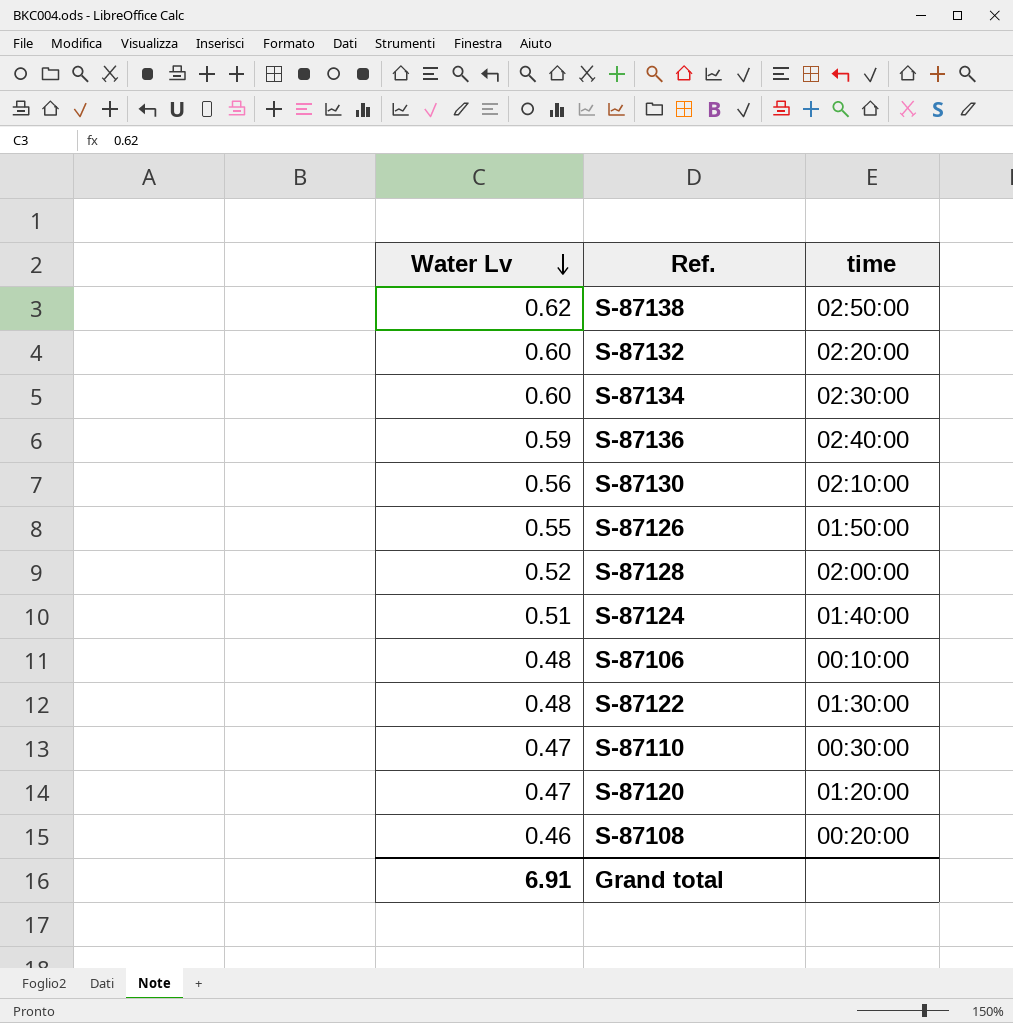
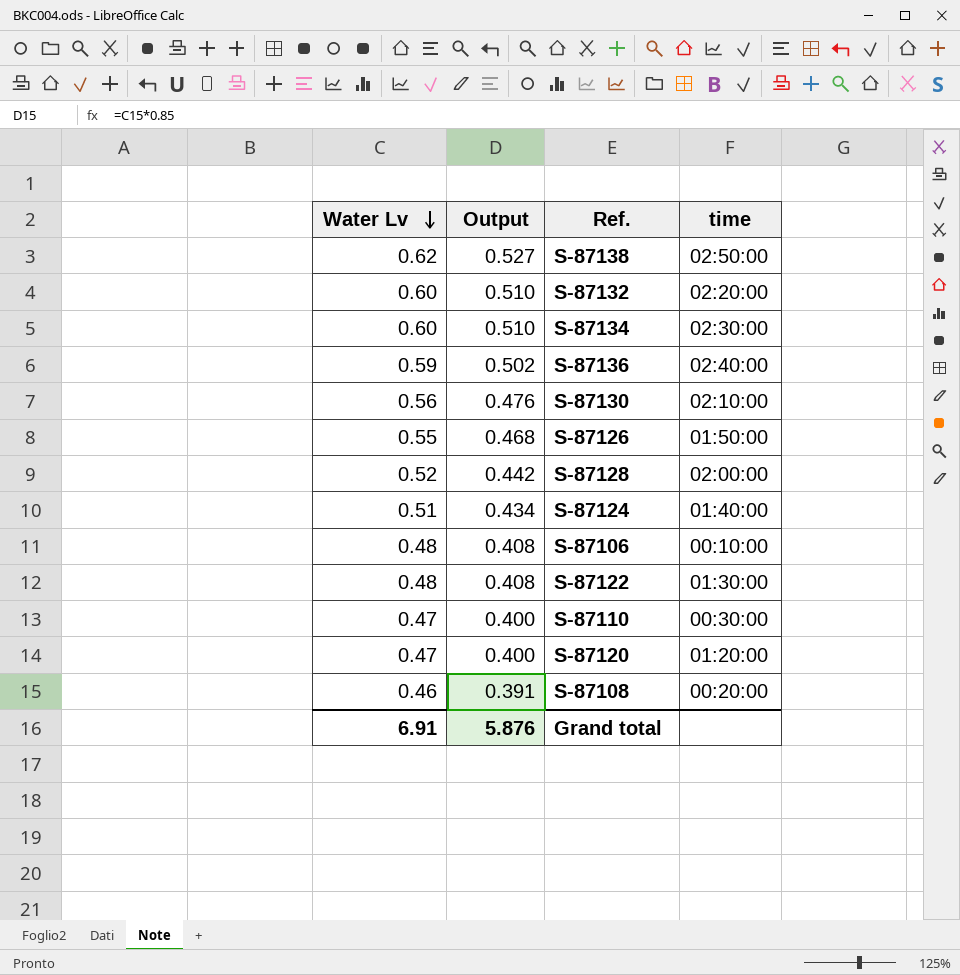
column Output | formula: none -> [Water Lv] * 0.85

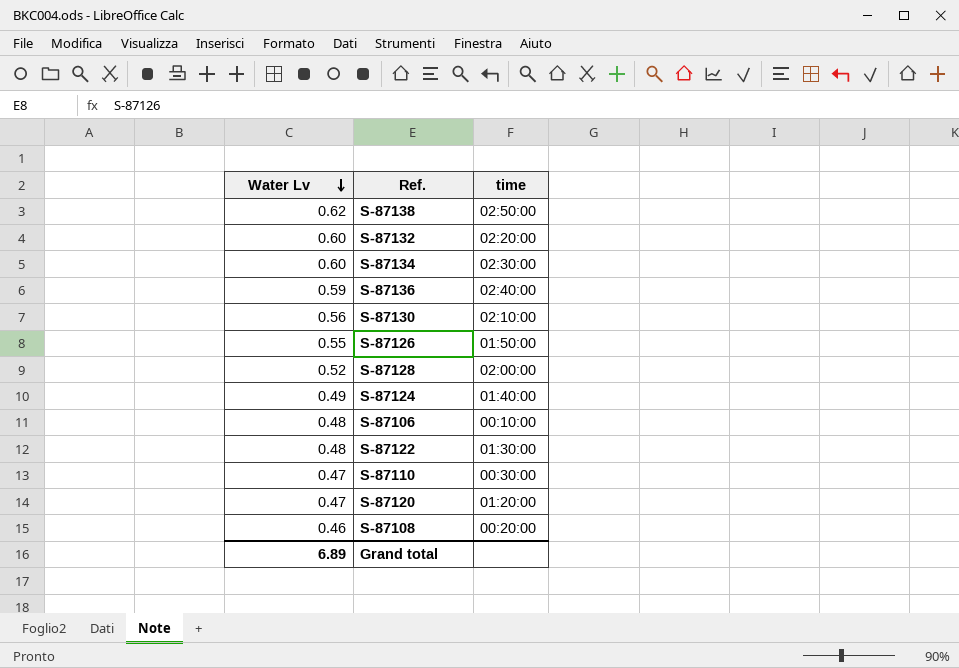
column Output | formula: [Water Lv] * 0.85 -> none
S-87124 | Water Lv: 0.51 -> 0.49
Grand total | Water Lv: 6.91 -> 6.89

